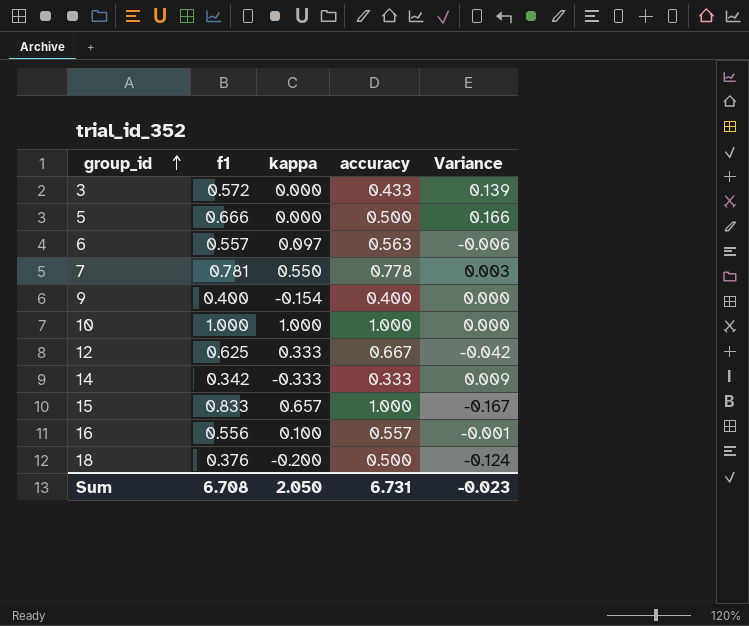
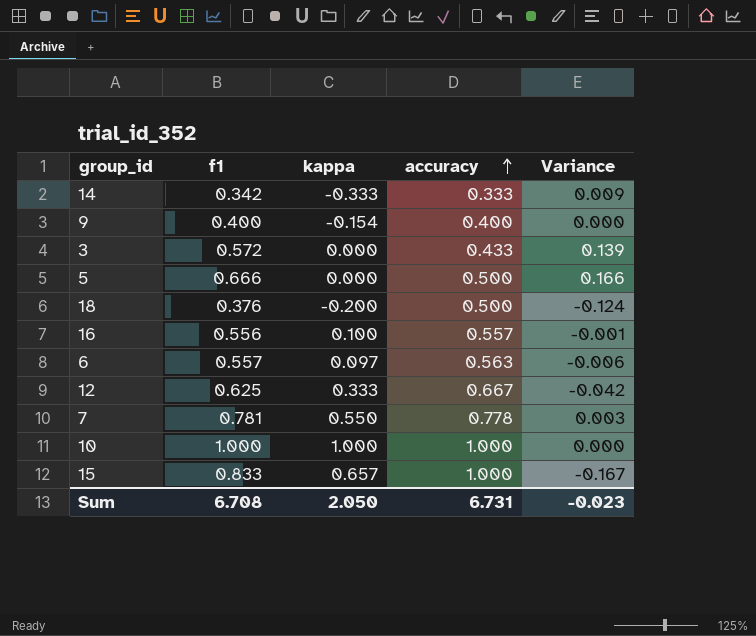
row order: group_id ascending -> accuracy ascending

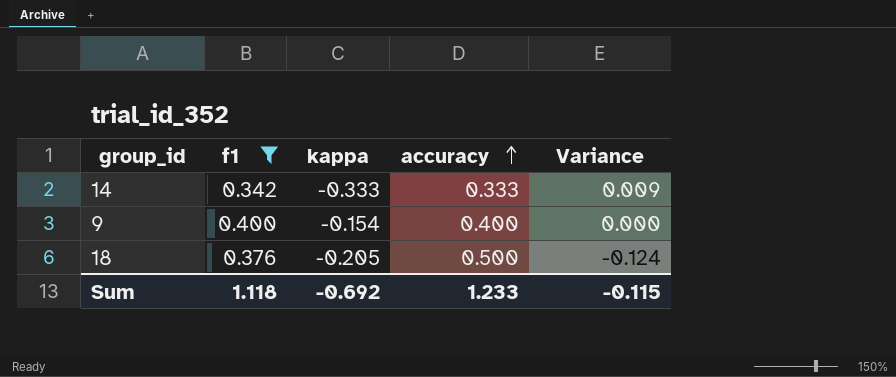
filter: none -> f1 <= 0.400
18 | kappa: -0.200 -> -0.205
Sum | f1: 6.708 -> 1.118
Sum | kappa: 2.050 -> -0.692
Sum | accuracy: 6.731 -> 1.233
Sum | Variance: -0.023 -> -0.115

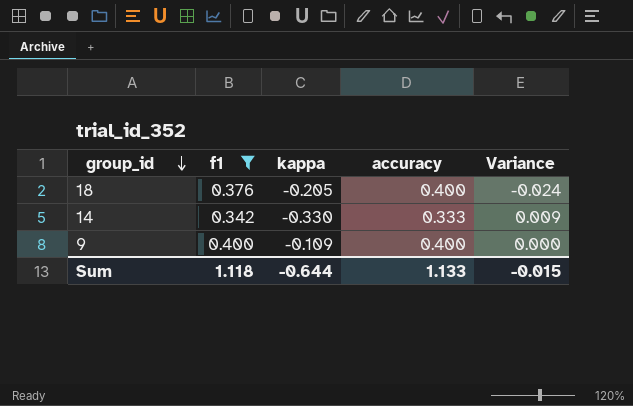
row order: accuracy ascending -> group_id descending
18 | accuracy: 0.500 -> 0.400
18 | Variance: -0.124 -> -0.024
14 | kappa: -0.333 -> -0.330
9 | kappa: -0.154 -> -0.109
Sum | kappa: -0.692 -> -0.644
Sum | accuracy: 1.233 -> 1.133
Sum | Variance: -0.115 -> -0.015

